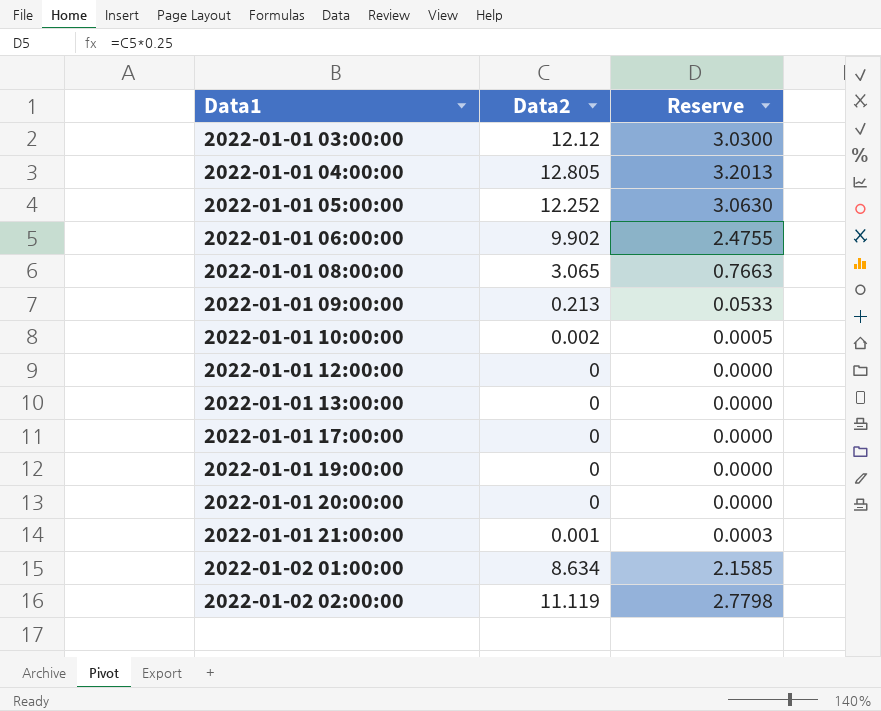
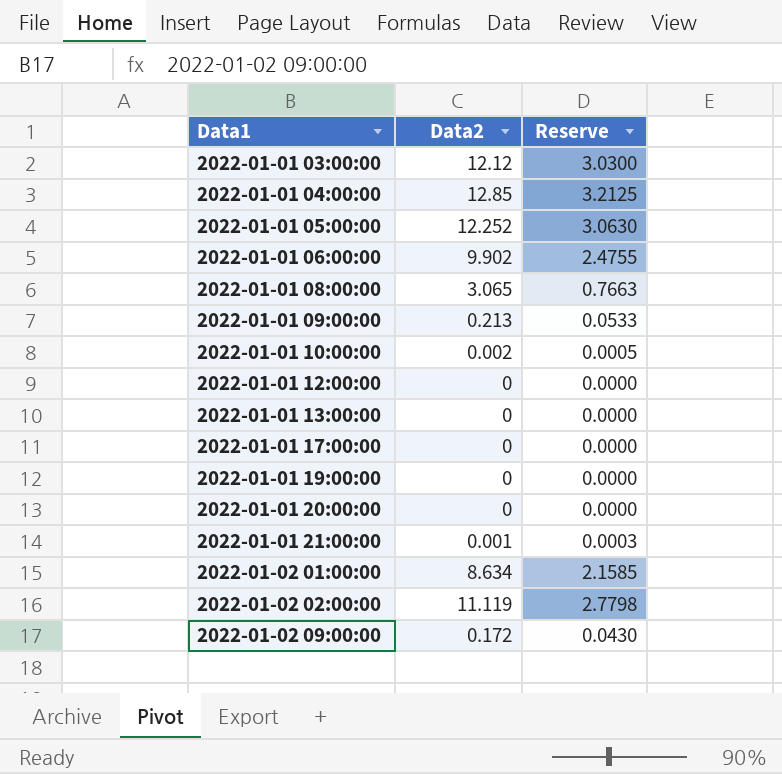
2022-01-01 04:00:00 | Data2: 12.805 -> 12.85
2022-01-01 04:00:00 | Reserve: 3.2013 -> 3.2125
row 2022-01-02 09:00:00: none -> 0.172 | 0.0430

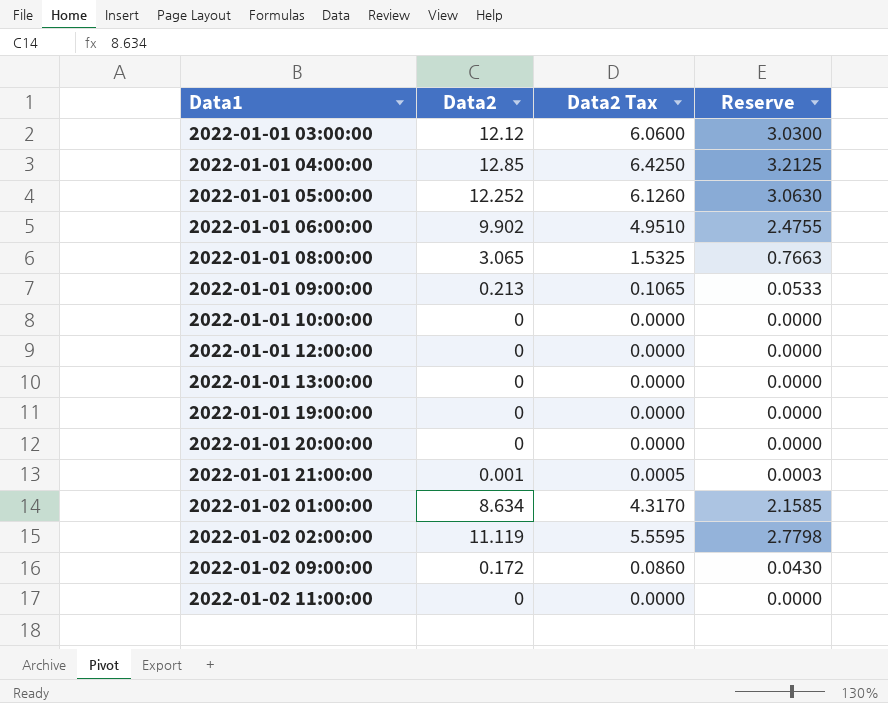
column Data2 Tax | formula: none -> [Data2] * 0.5
row 2022-01-01 17:00:00: 0 | 0.0000 -> none
2022-01-01 10:00:00 | Data2: 0.002 -> 0
2022-01-01 10:00:00 | Reserve: 0.0005 -> 0.0000
row 2022-01-02 11:00:00: none -> 0 | 0.0000 | 0.0000

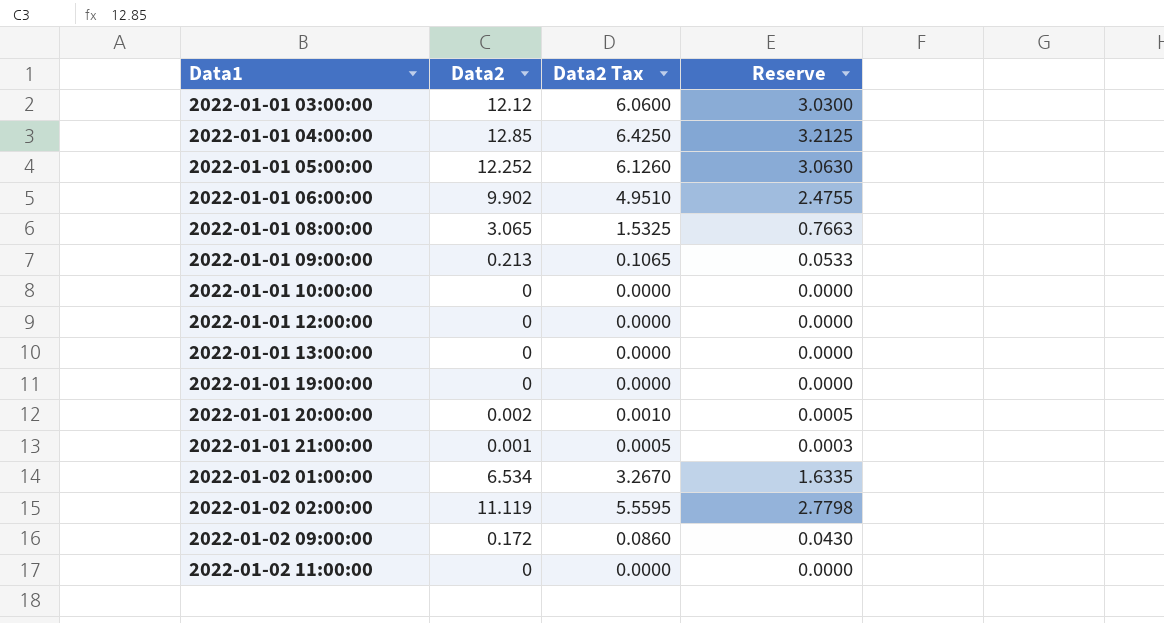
2022-01-01 20:00:00 | Data2: 0 -> 0.002
2022-01-01 20:00:00 | Data2 Tax: 0.0000 -> 0.0010
2022-01-01 20:00:00 | Reserve: 0.0000 -> 0.0005
2022-01-02 01:00:00 | Data2: 8.634 -> 6.534
2022-01-02 01:00:00 | Data2 Tax: 4.3170 -> 3.2670
2022-01-02 01:00:00 | Reserve: 2.1585 -> 1.6335

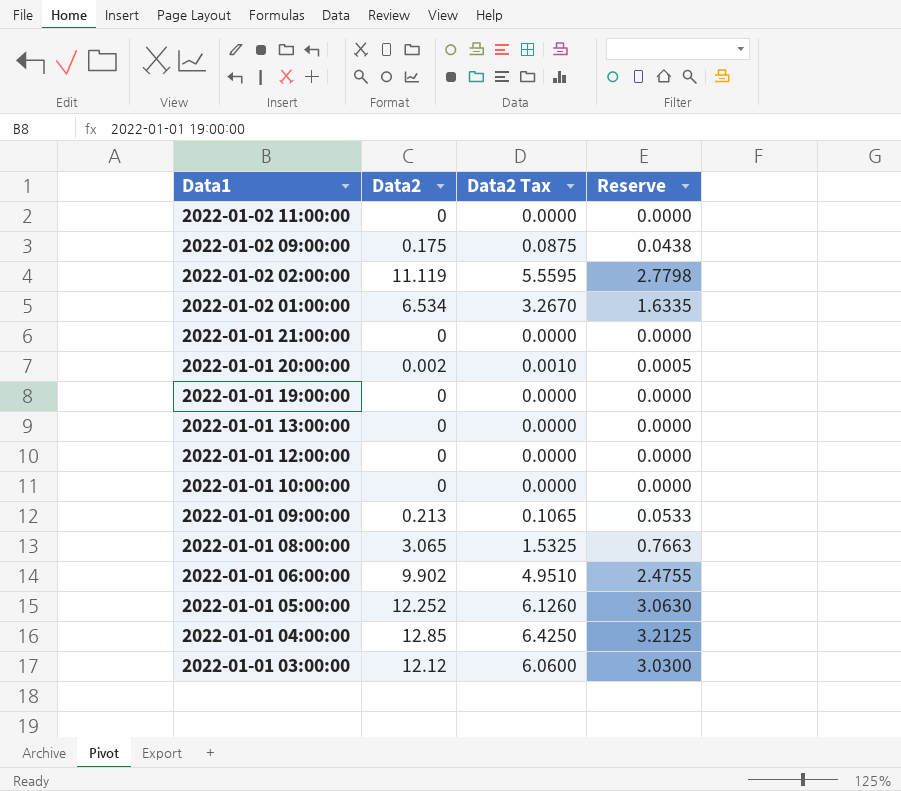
row order: Data1 ascending -> Data1 descending
2022-01-02 09:00:00 | Data2: 0.172 -> 0.175
2022-01-02 09:00:00 | Data2 Tax: 0.0860 -> 0.0875
2022-01-02 09:00:00 | Reserve: 0.0430 -> 0.0438
2022-01-01 21:00:00 | Data2: 0.001 -> 0
2022-01-01 21:00:00 | Data2 Tax: 0.0005 -> 0.0000
2022-01-01 21:00:00 | Reserve: 0.0003 -> 0.0000

